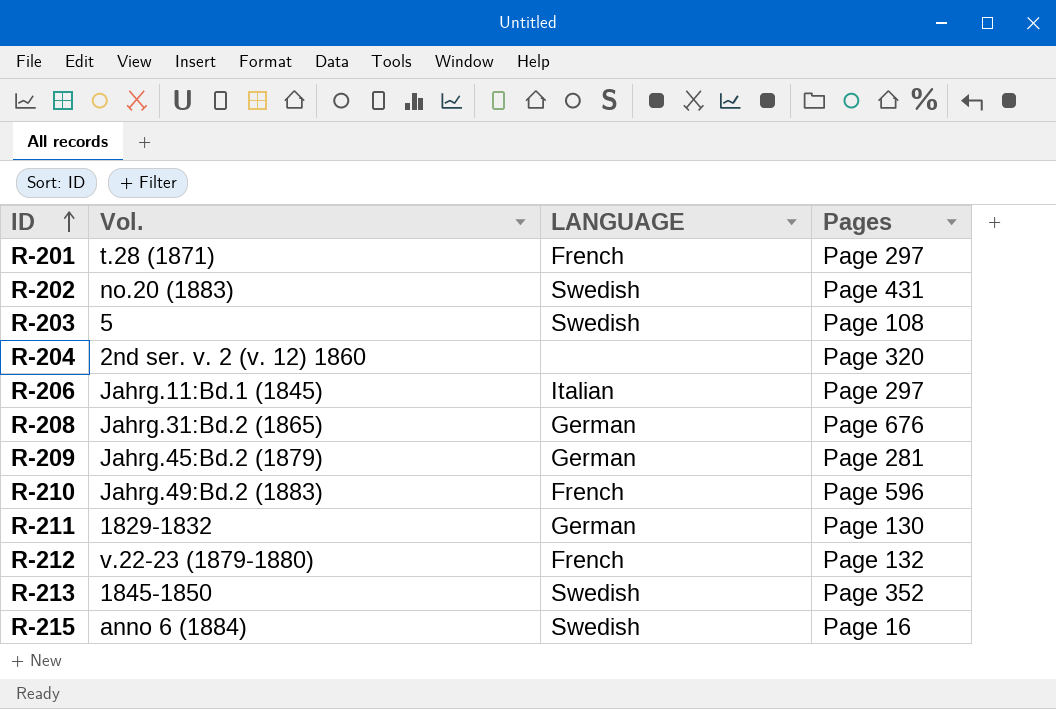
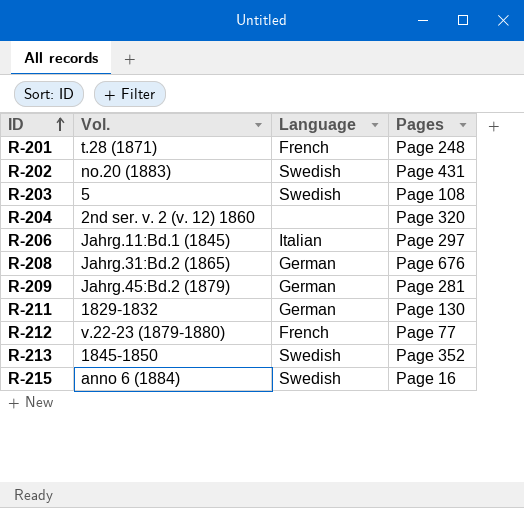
column name: LANGUAGE -> Language
row R-210: Jahrg.49:Bd.2 (1883) | French | Page 596 -> none
R-201 | Pages: Page 297 -> Page 248
R-212 | Pages: Page 132 -> Page 77

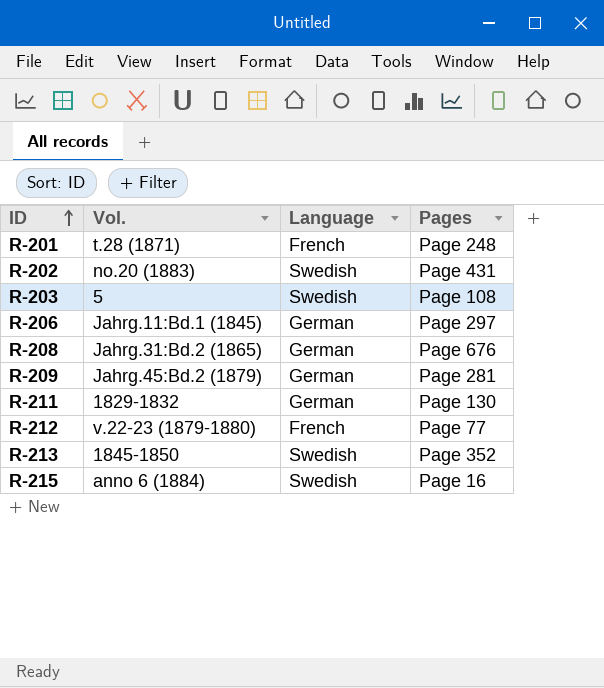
row R-204: 2nd ser. v. 2 (v. 12) 1860 | none | Page 320 -> none
R-206 | Language: Italian -> German

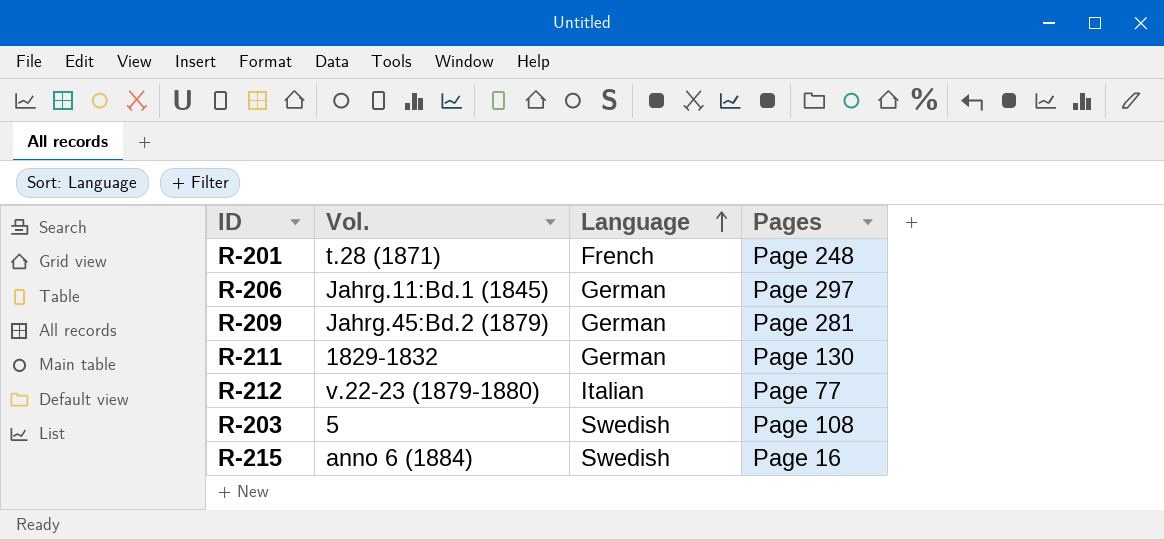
row order: ID ascending -> Language ascending
row R-202: no.20 (1883) | Swedish | Page 431 -> none
row R-208: Jahrg.31:Bd.2 (1865) | German | Page 676 -> none
row R-213: 1845-1850 | Swedish | Page 352 -> none
R-212 | Language: French -> Italian

